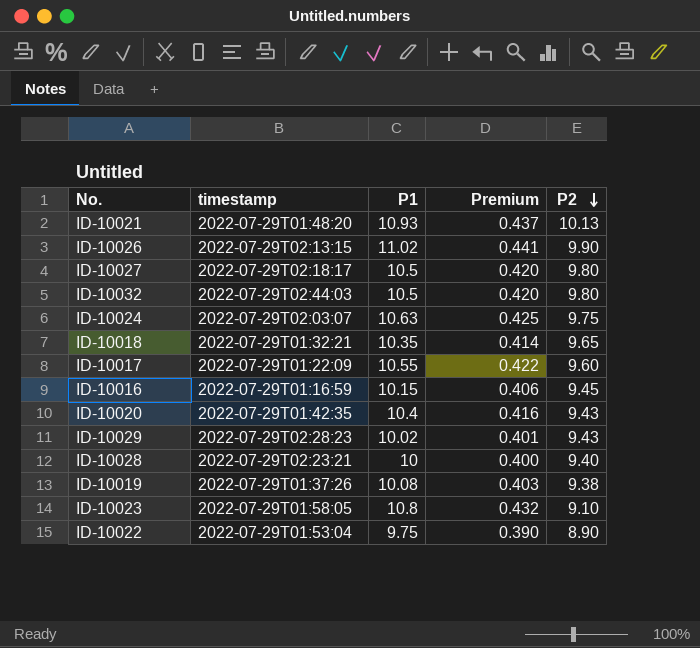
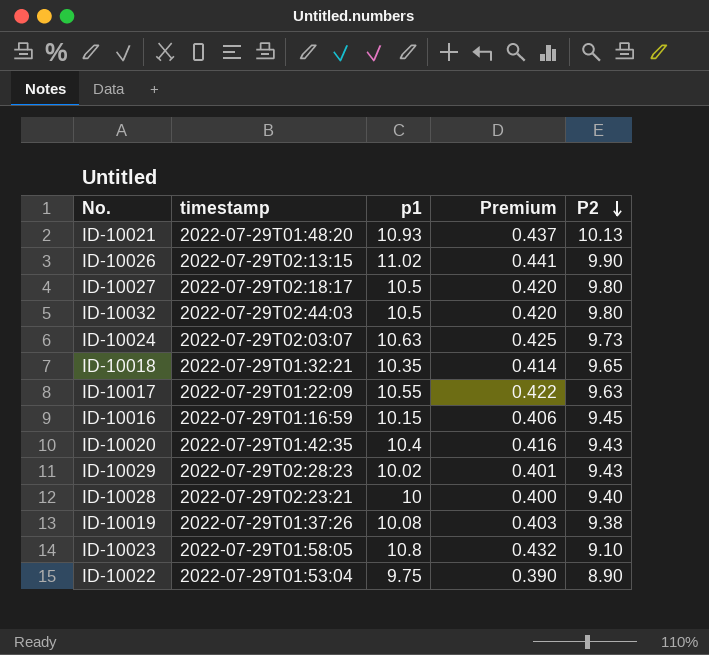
column name: P1 -> p1
ID-10024 | P2: 9.75 -> 9.73
ID-10017 | P2: 9.60 -> 9.63

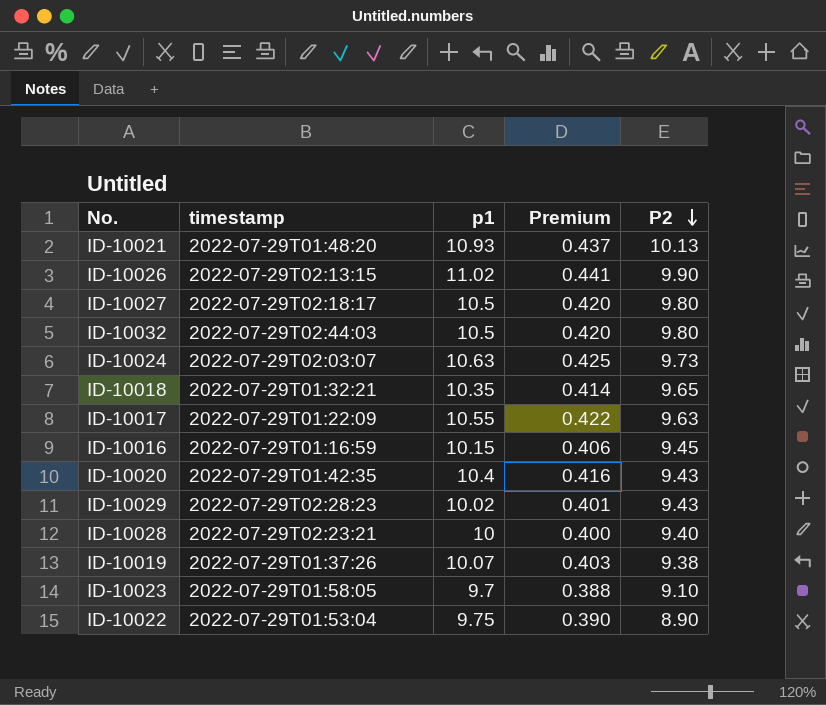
ID-10019 | p1: 10.08 -> 10.07
ID-10023 | p1: 10.8 -> 9.7
ID-10023 | Premium: 0.432 -> 0.388

